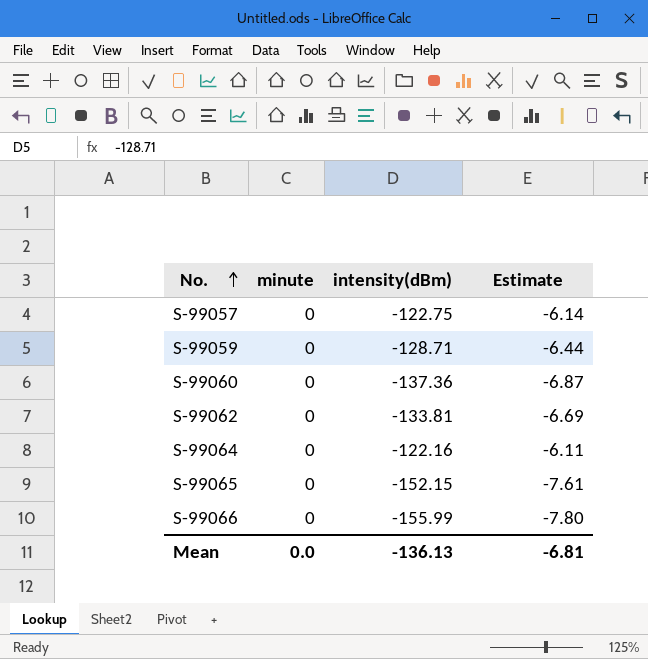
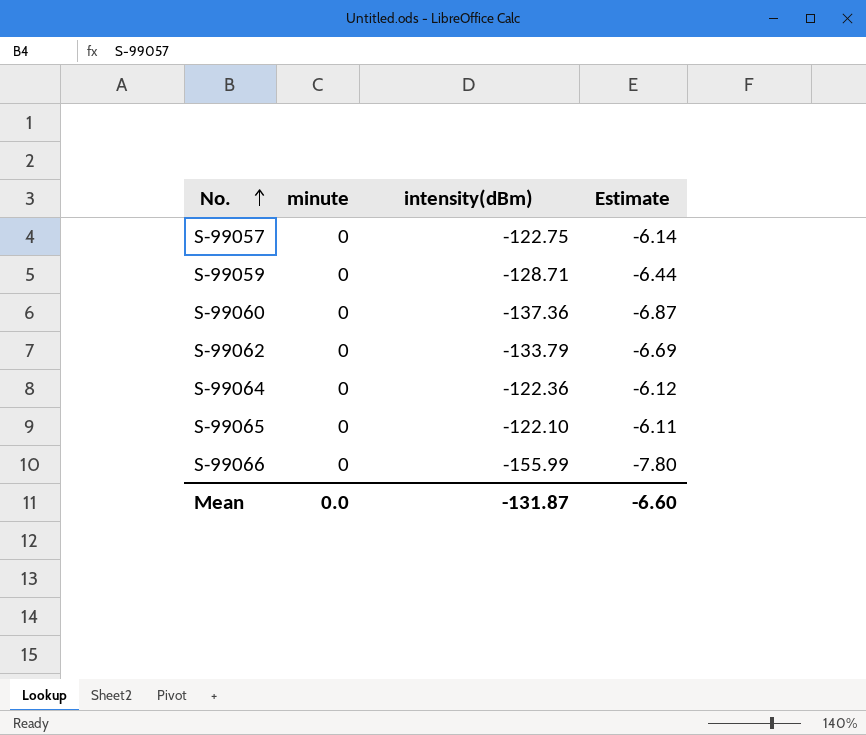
S-99062 | intensity(dBm): -133.81 -> -133.79
S-99064 | intensity(dBm): -122.16 -> -122.36
S-99064 | Estimate: -6.11 -> -6.12
S-99065 | intensity(dBm): -152.15 -> -122.10
S-99065 | Estimate: -7.61 -> -6.11
Mean | intensity(dBm): -136.13 -> -131.87
Mean | Estimate: -6.81 -> -6.60

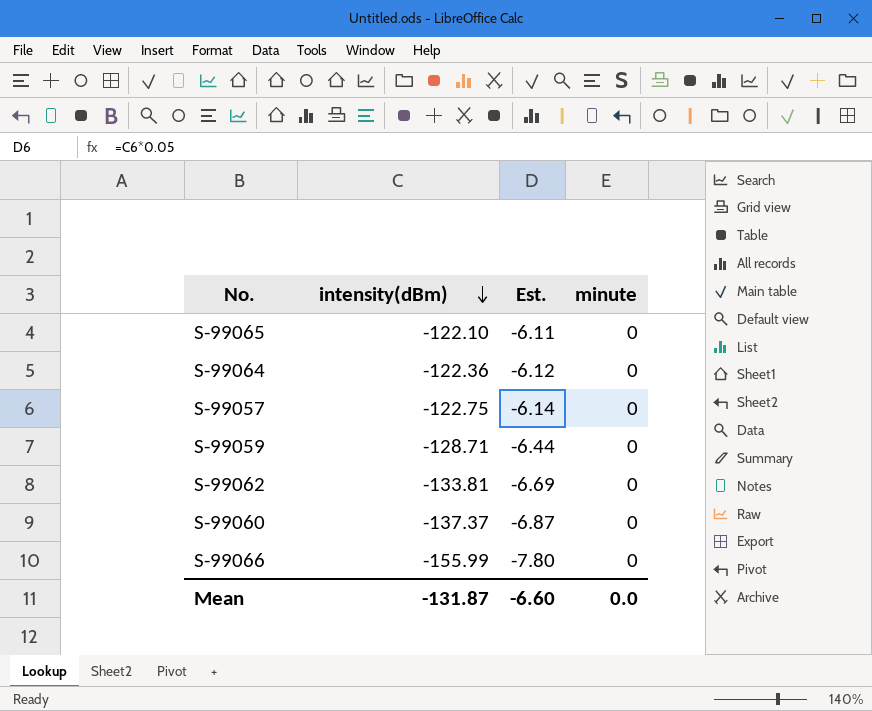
row order: No. ascending -> intensity(dBm) descending
column name: Estimate -> Est.
column minute | position: 2 -> 4
S-99062 | intensity(dBm): -133.79 -> -133.81
S-99060 | intensity(dBm): -137.36 -> -137.37

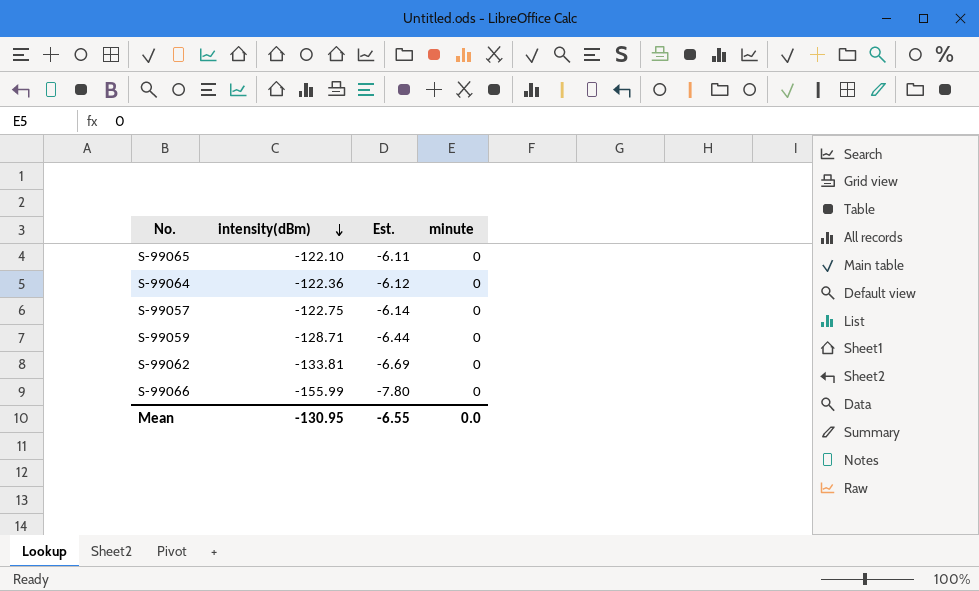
row S-99060: -137.37 | -6.87 | 0 -> none
Mean | intensity(dBm): -131.87 -> -130.95
Mean | Est.: -6.60 -> -6.55

